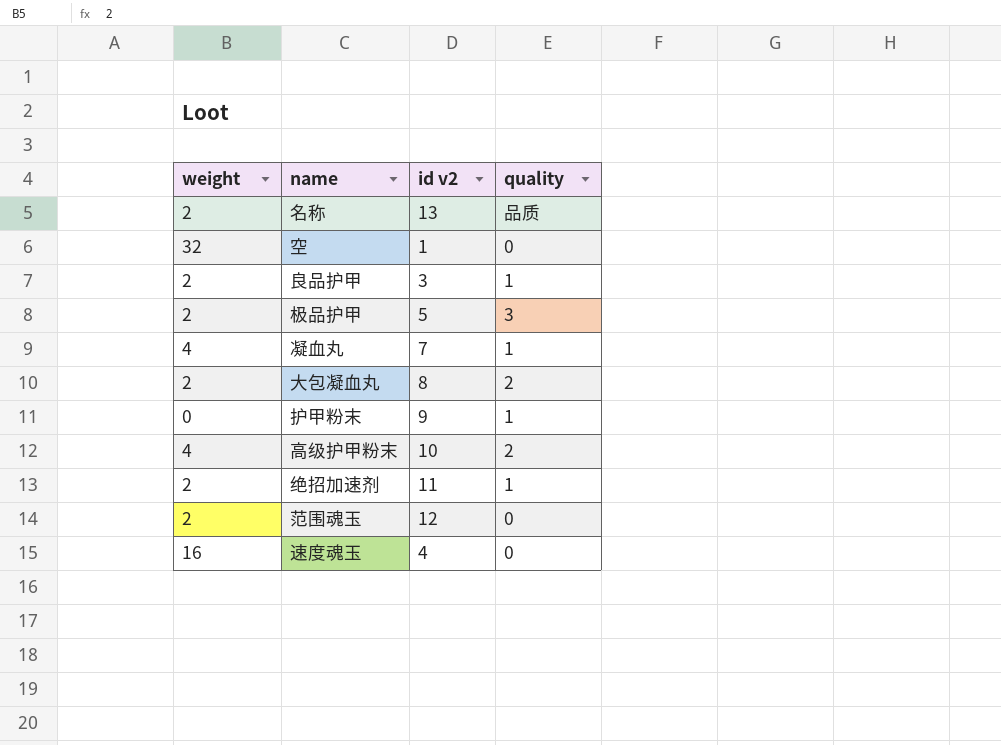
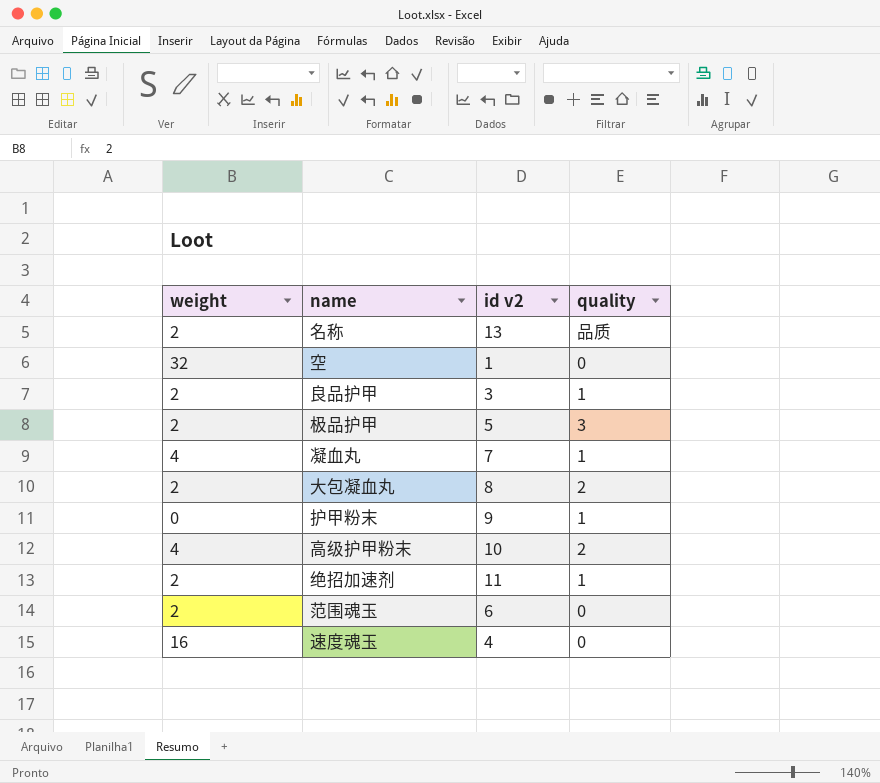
范围魂玉 | id v2: 12 -> 6

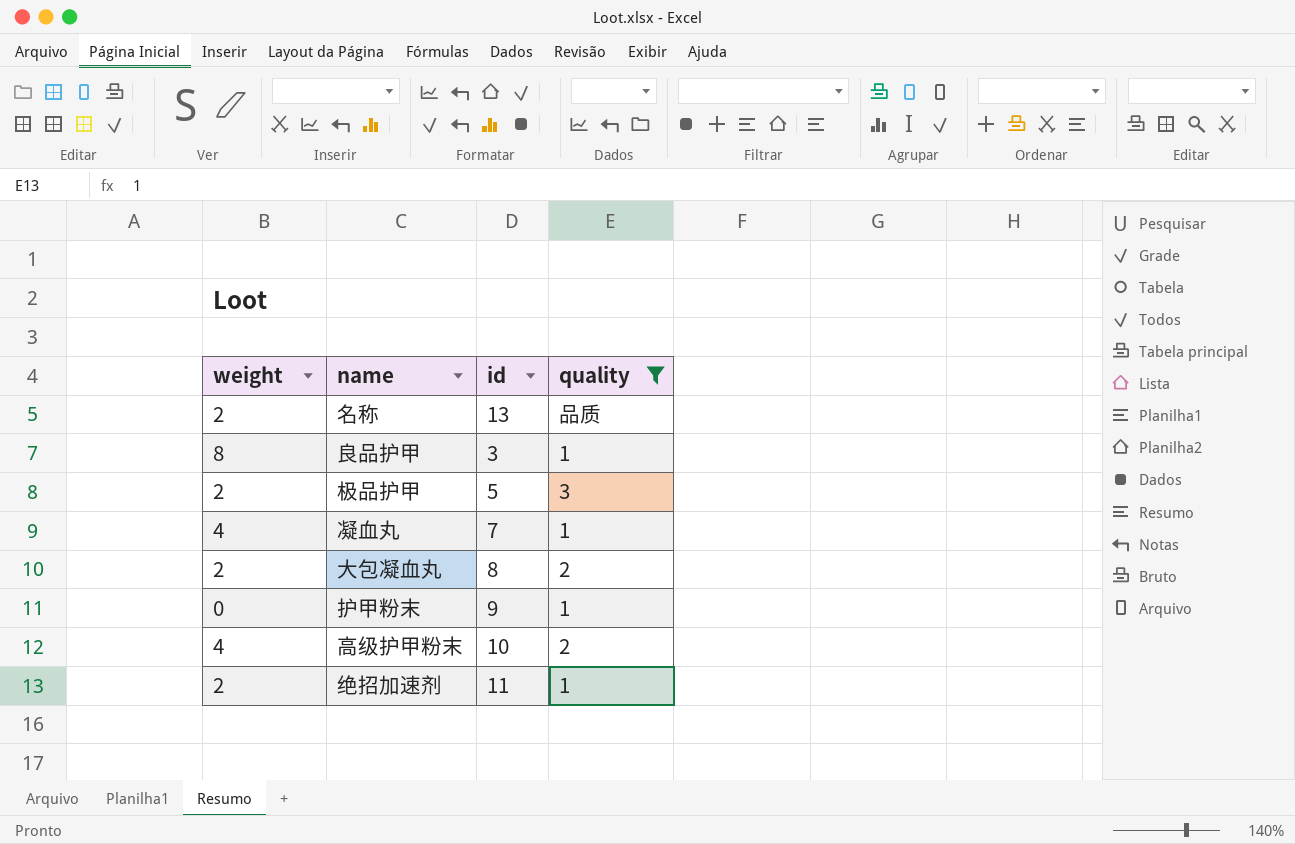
filter: none -> quality != 0
column name: id v2 -> id
良品护甲 | weight: 2 -> 8

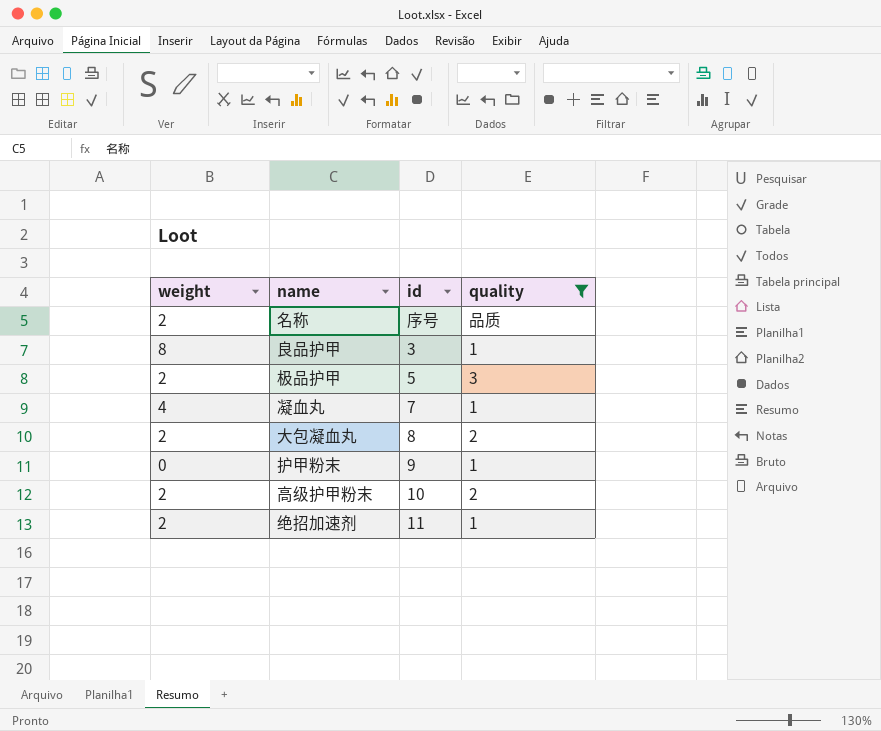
名称 | id: 13 -> 序号
高级护甲粉末 | weight: 4 -> 2

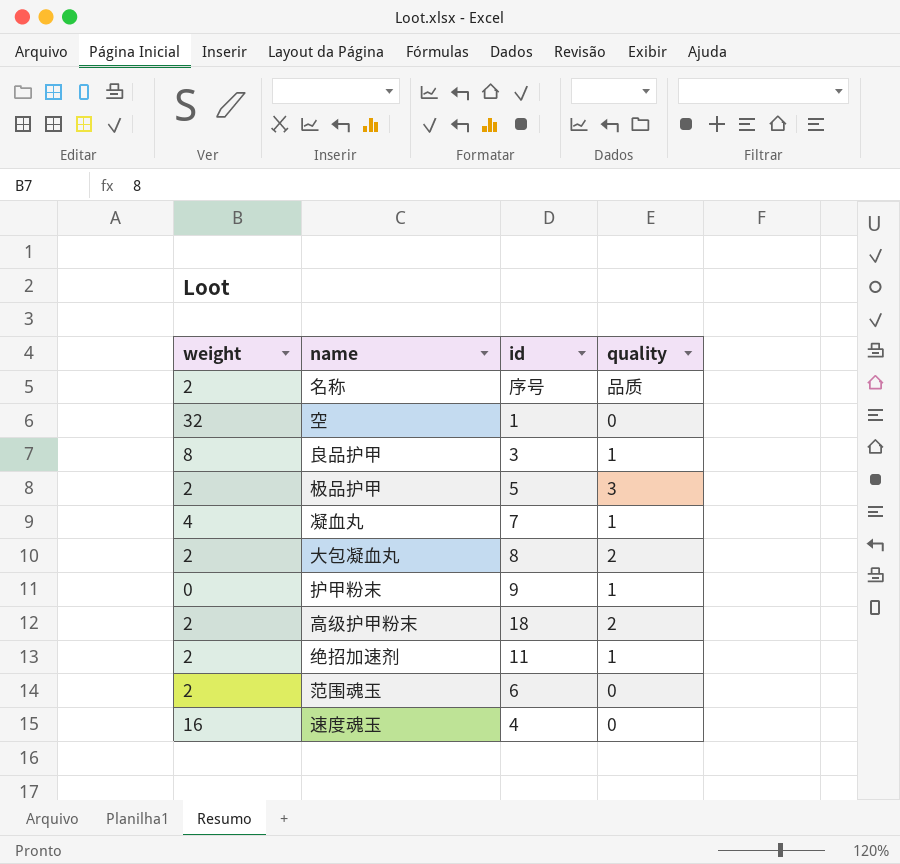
filter: quality != 0 -> none
高级护甲粉末 | id: 10 -> 18

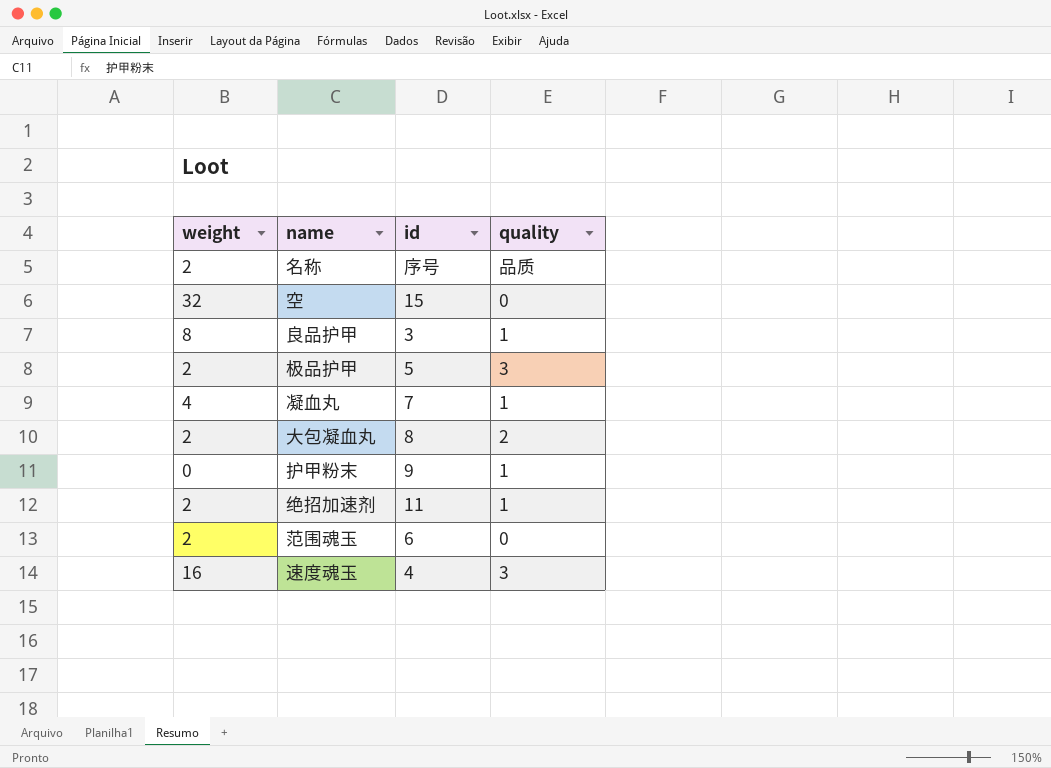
row 高级护甲粉末: 2 | 18 | 2 -> none
空 | id: 1 -> 15
速度魂玉 | quality: 0 -> 3

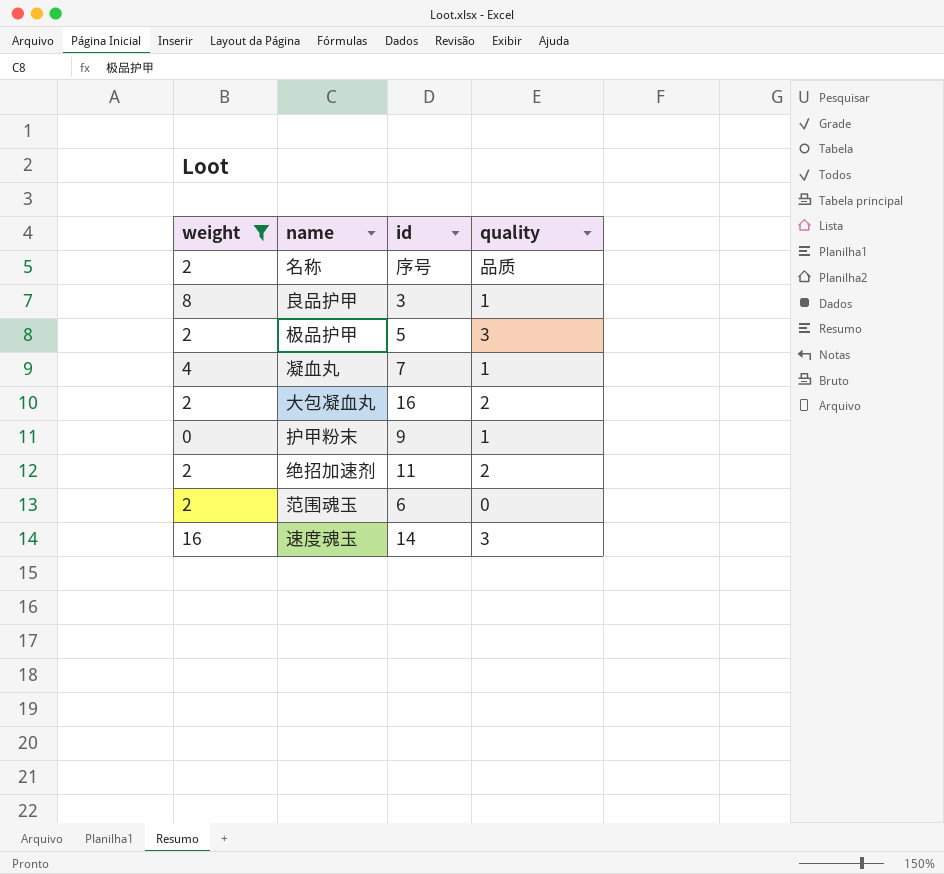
filter: none -> weight != 32
大包凝血丸 | id: 8 -> 16
绝招加速剂 | quality: 1 -> 2
速度魂玉 | id: 4 -> 14

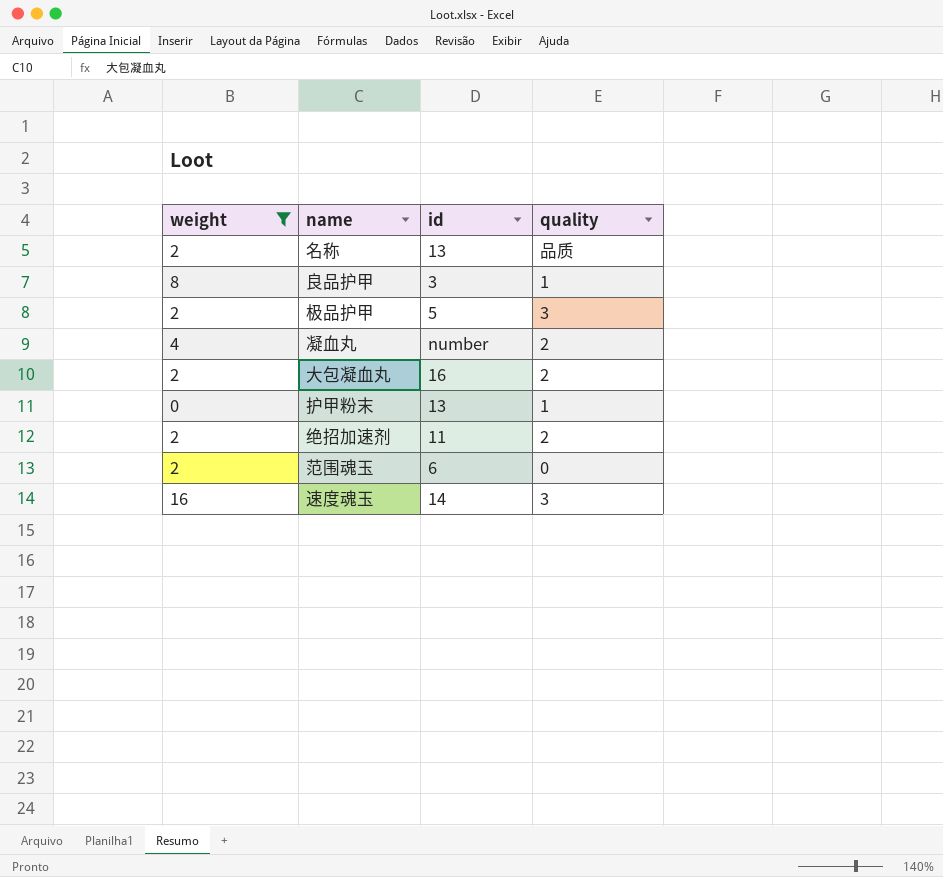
名称 | id: 序号 -> 13
凝血丸 | id: 7 -> number
凝血丸 | quality: 1 -> 2
护甲粉末 | id: 9 -> 13

